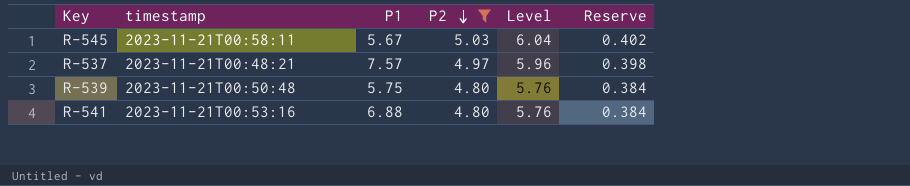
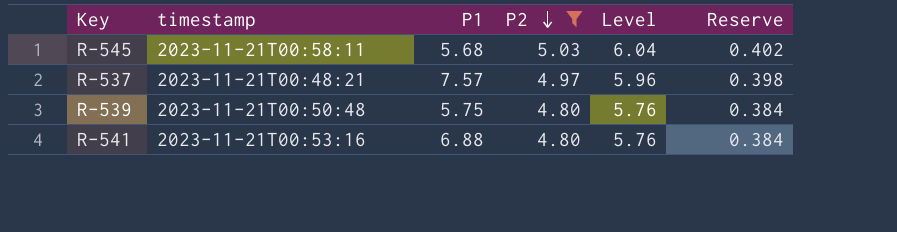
R-545 | P1: 5.67 -> 5.68

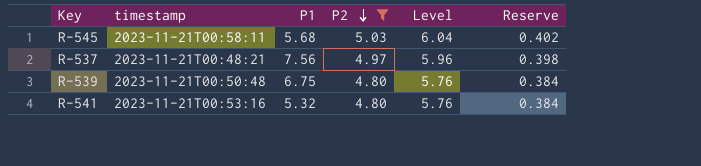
R-537 | P1: 7.57 -> 7.56
R-539 | P1: 5.75 -> 6.75
R-541 | P1: 6.88 -> 5.32

